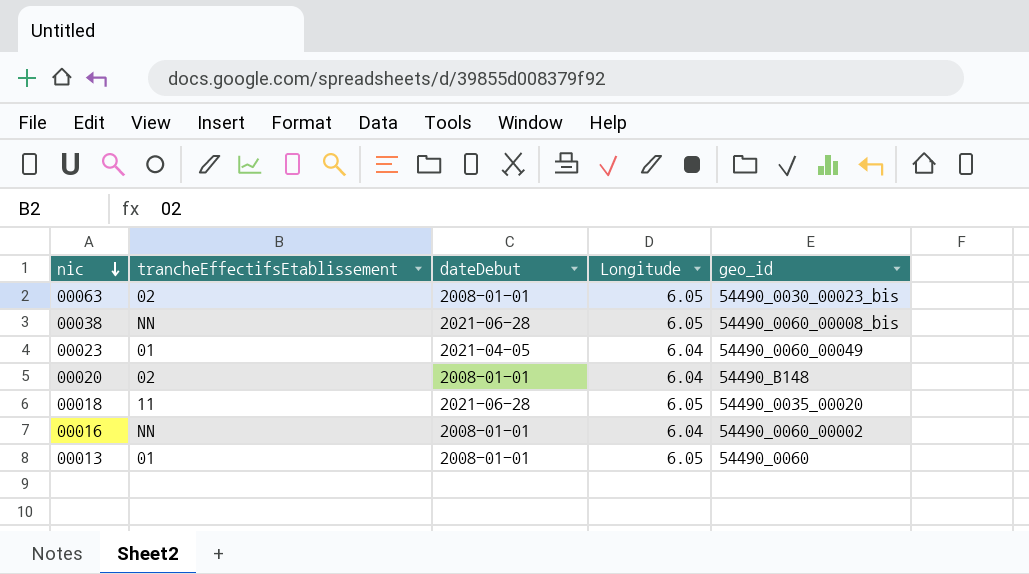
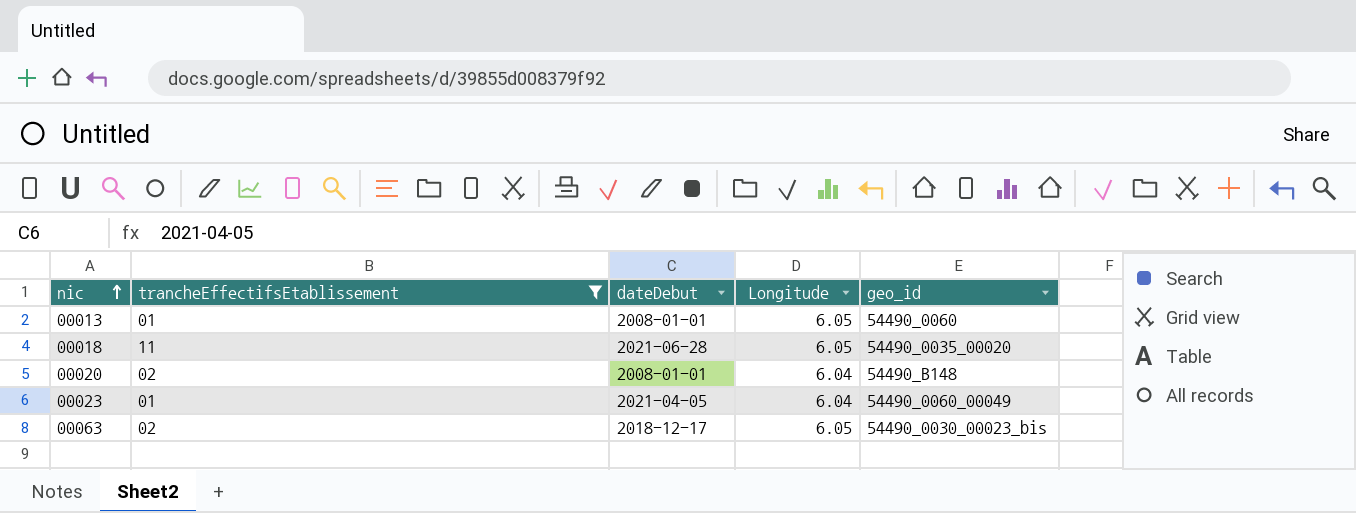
filter: none -> trancheEffectifsEtablissement != NN
row order: nic descending -> nic ascending
00063 | dateDebut: 2008-01-01 -> 2018-12-17

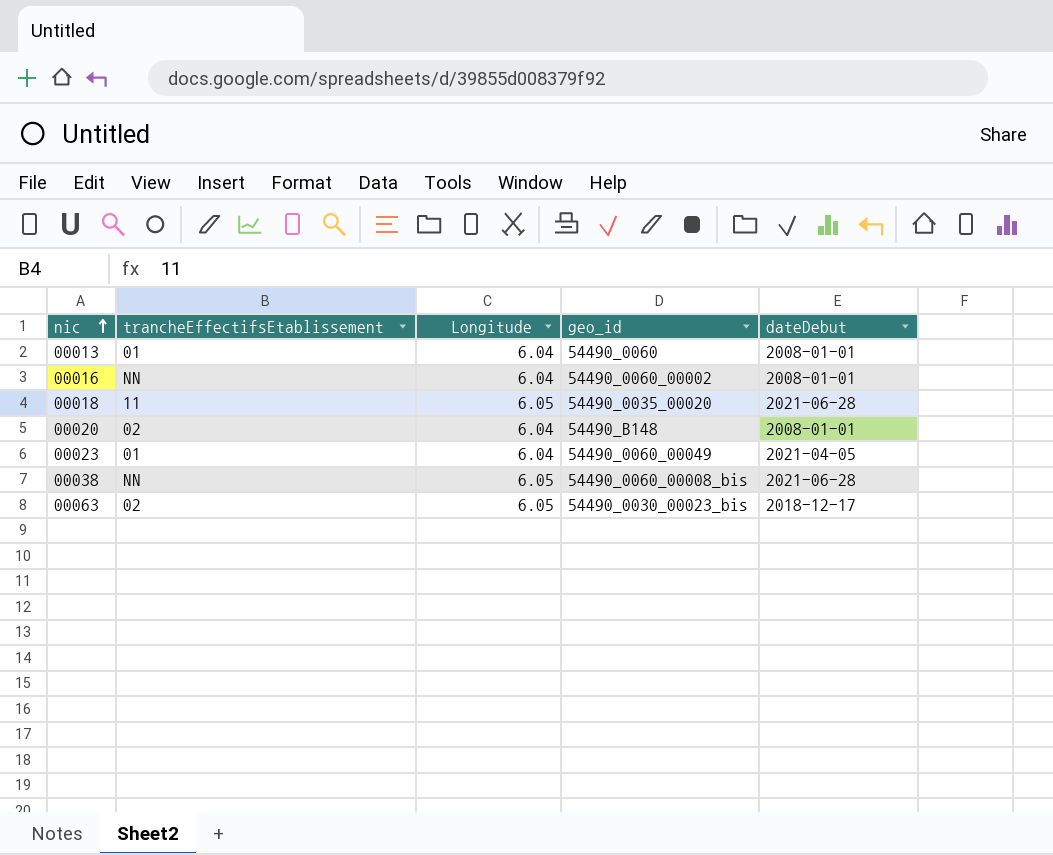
filter: trancheEffectifsEtablissement != NN -> none
column dateDebut | position: 3 -> 5
00013 | Longitude: 6.05 -> 6.04

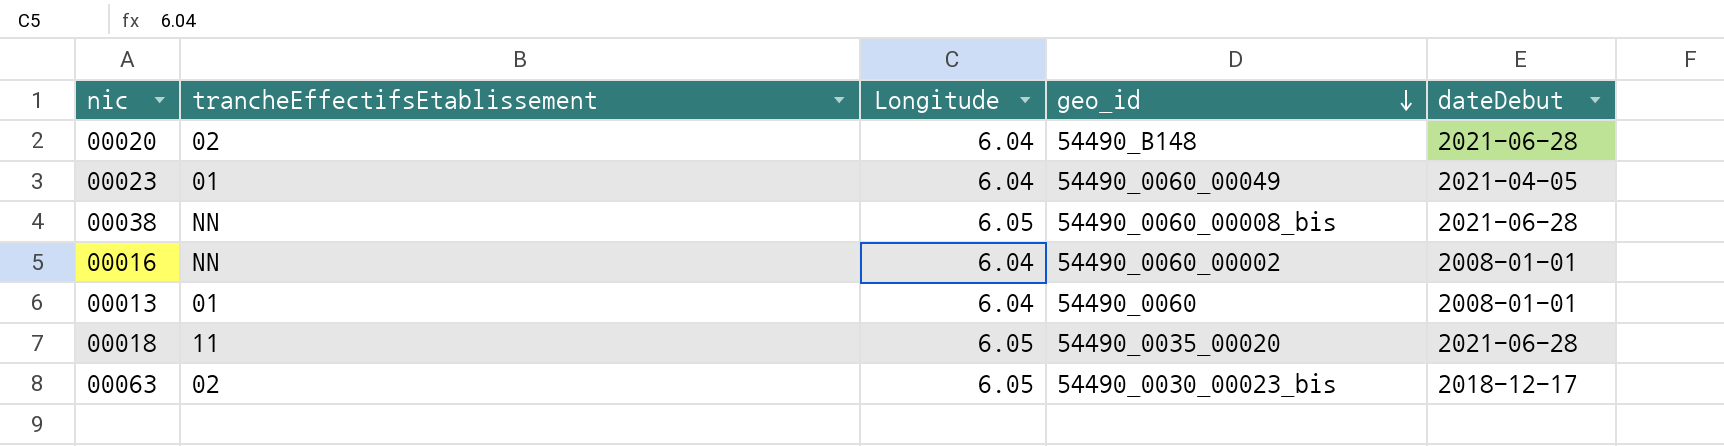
row order: nic ascending -> geo_id descending
00020 | dateDebut: 2008-01-01 -> 2021-06-28

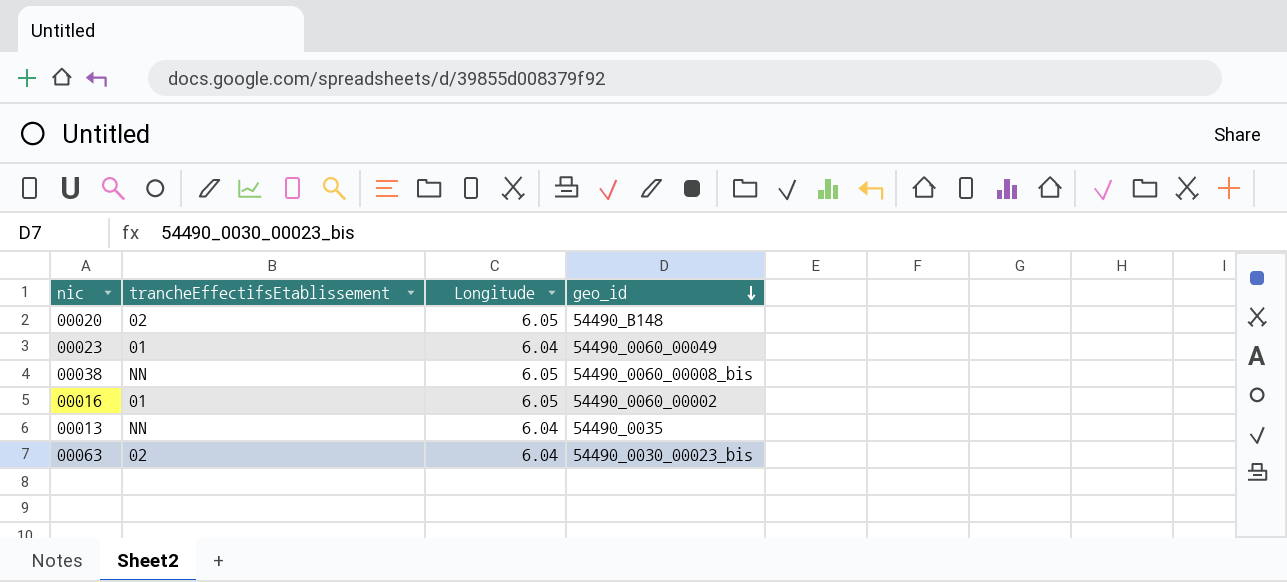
column dateDebut | position: 5 -> none
row 00018: 11 | 6.05 | 54490_0035_00020 | 2021-06-28 -> none
00020 | Longitude: 6.04 -> 6.05
00016 | trancheEffectifsEtablissement: NN -> 01
00016 | Longitude: 6.04 -> 6.05
00013 | trancheEffectifsEtablissement: 01 -> NN
00013 | geo_id: 54490_0060 -> 54490_0035
00063 | Longitude: 6.05 -> 6.04

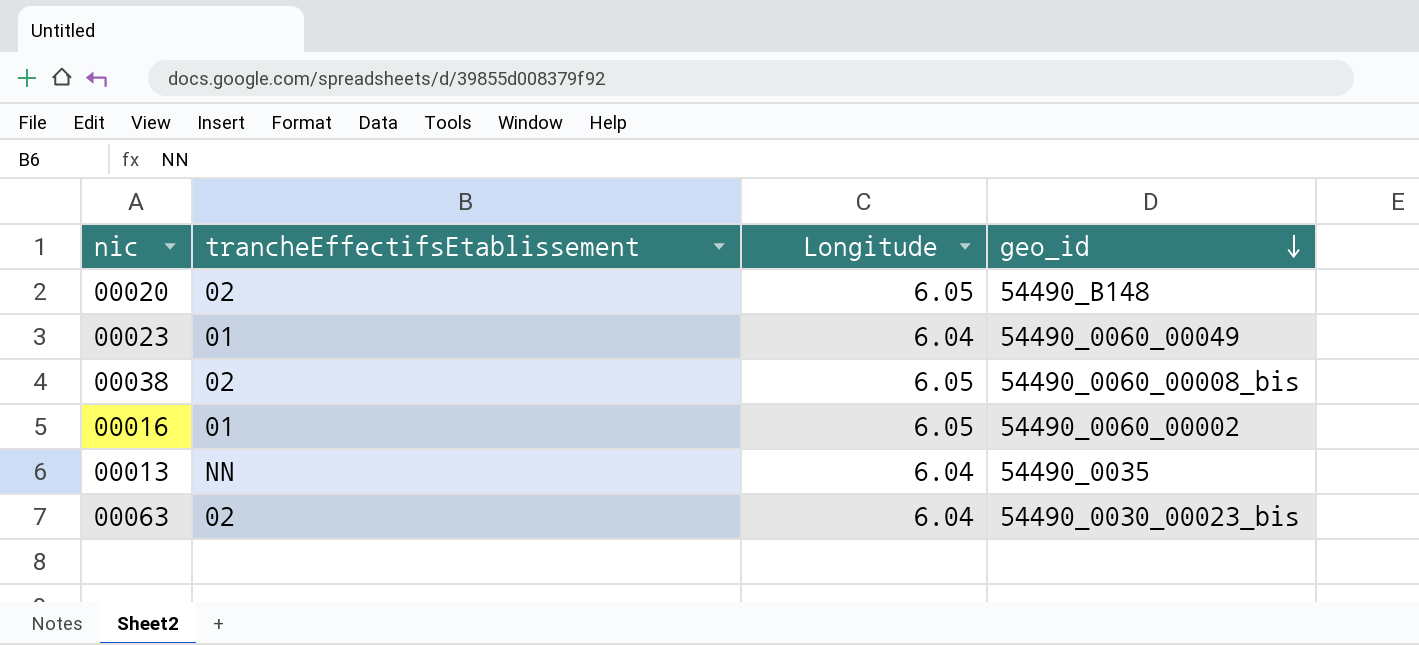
00038 | trancheEffectifsEtablissement: NN -> 02

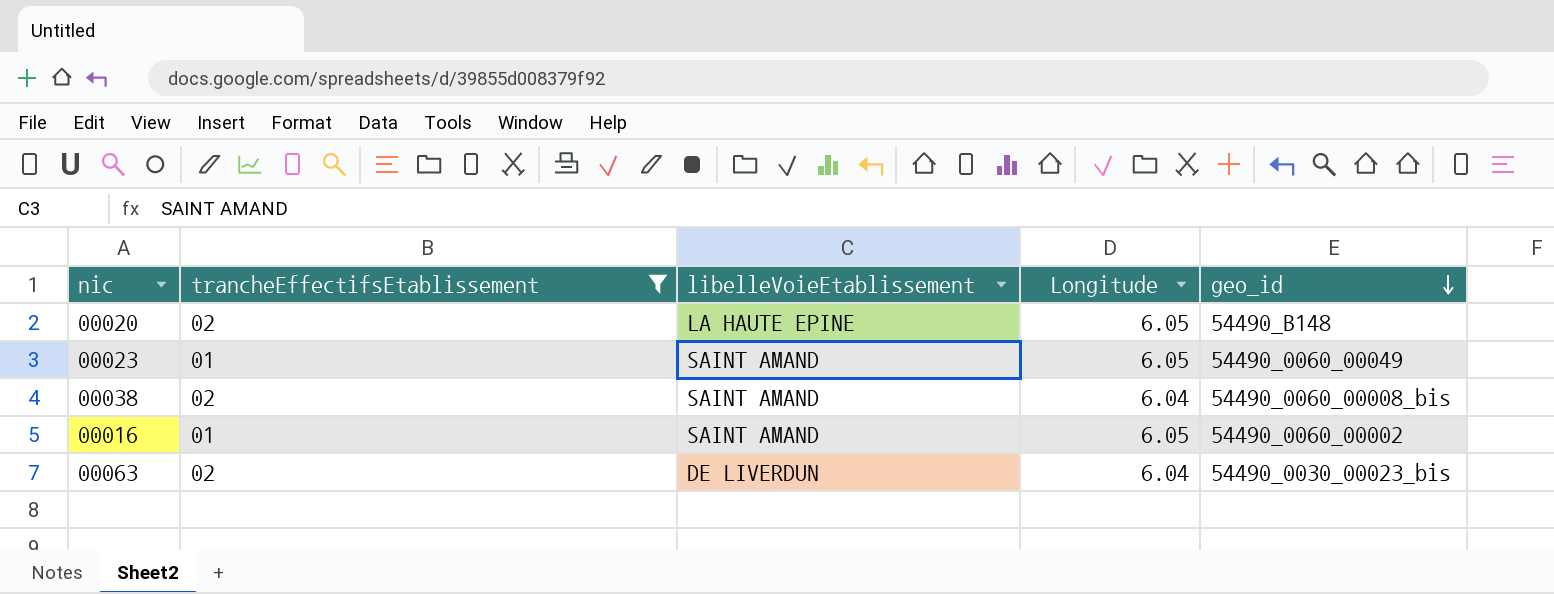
filter: none -> trancheEffectifsEtablissement != NN
column libelleVoieEtablissement | position: none -> 3
00023 | Longitude: 6.04 -> 6.05
00038 | Longitude: 6.05 -> 6.04

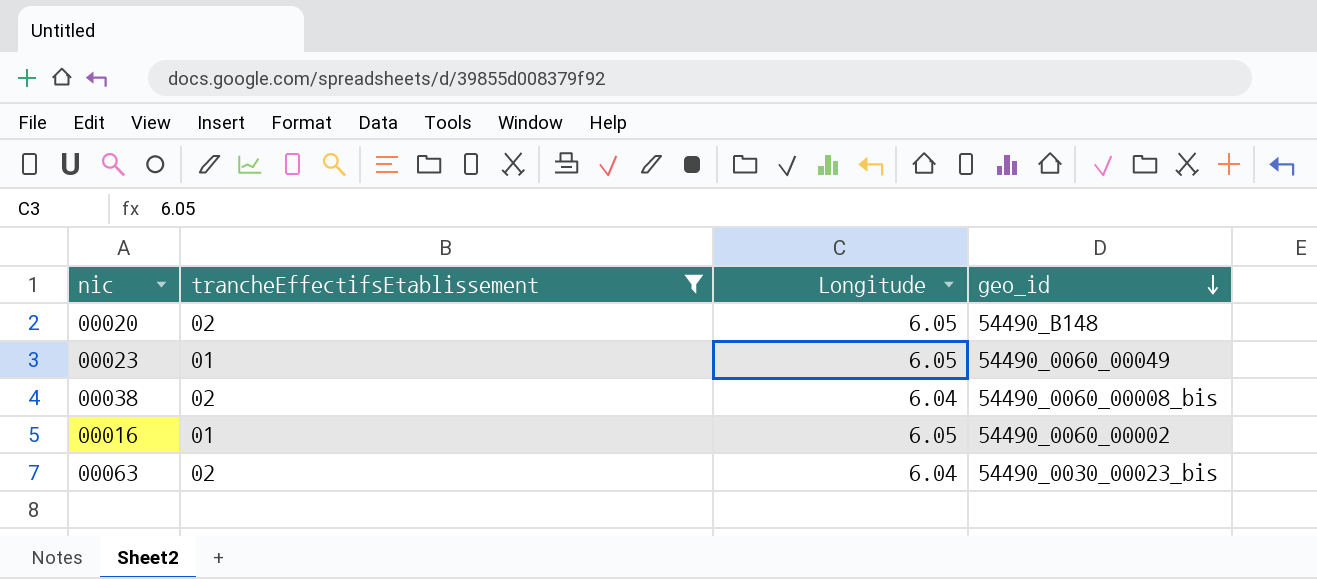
column libelleVoieEtablissement | position: 3 -> none

